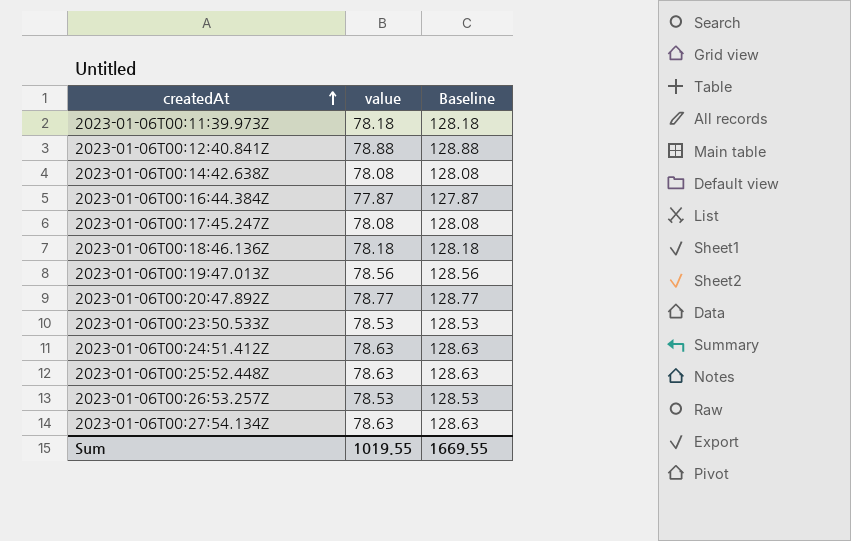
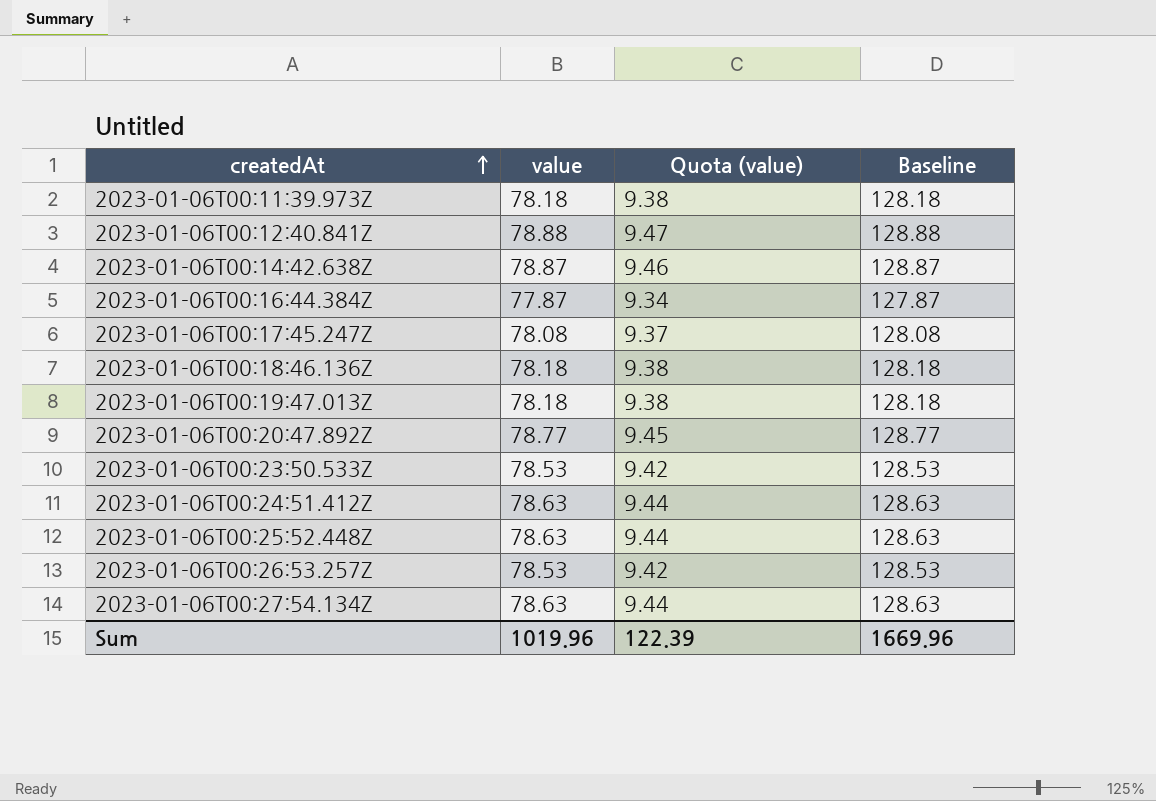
column Quota (value) | formula: none -> [value] * 0.12
2023-01-06T00:14:42.638Z | value: 78.08 -> 78.87
2023-01-06T00:14:42.638Z | Baseline: 128.08 -> 128.87
2023-01-06T00:19:47.013Z | value: 78.56 -> 78.18
2023-01-06T00:19:47.013Z | Baseline: 128.56 -> 128.18
Sum | value: 1019.55 -> 1019.96
Sum | Baseline: 1669.55 -> 1669.96

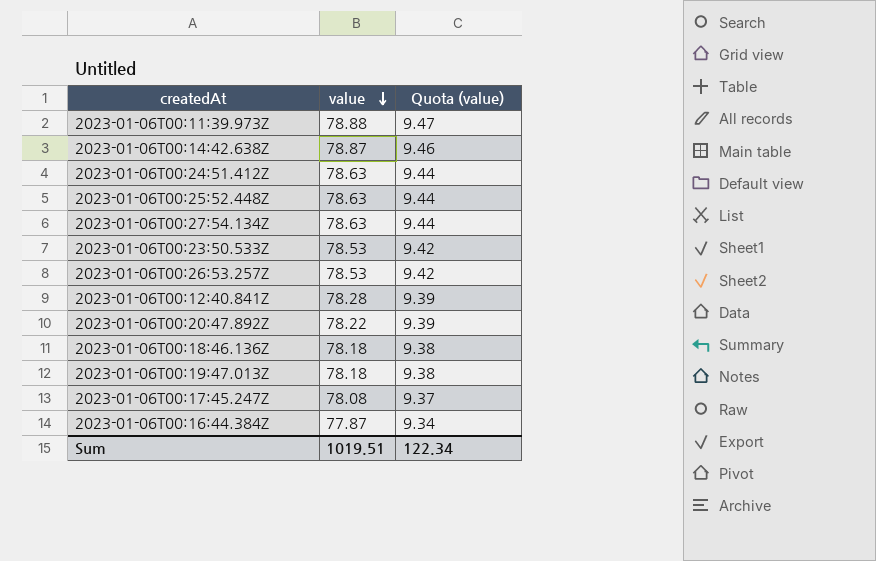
row order: createdAt ascending -> value descending
column Baseline | formula: [value] + 50 -> none
2023-01-06T00:11:39.973Z | value: 78.18 -> 78.88
2023-01-06T00:11:39.973Z | Quota (value): 9.38 -> 9.47
2023-01-06T00:12:40.841Z | value: 78.88 -> 78.28
2023-01-06T00:12:40.841Z | Quota (value): 9.47 -> 9.39
2023-01-06T00:20:47.892Z | value: 78.77 -> 78.22
2023-01-06T00:20:47.892Z | Quota (value): 9.45 -> 9.39
Sum | value: 1019.96 -> 1019.51
Sum | Quota (value): 122.39 -> 122.34

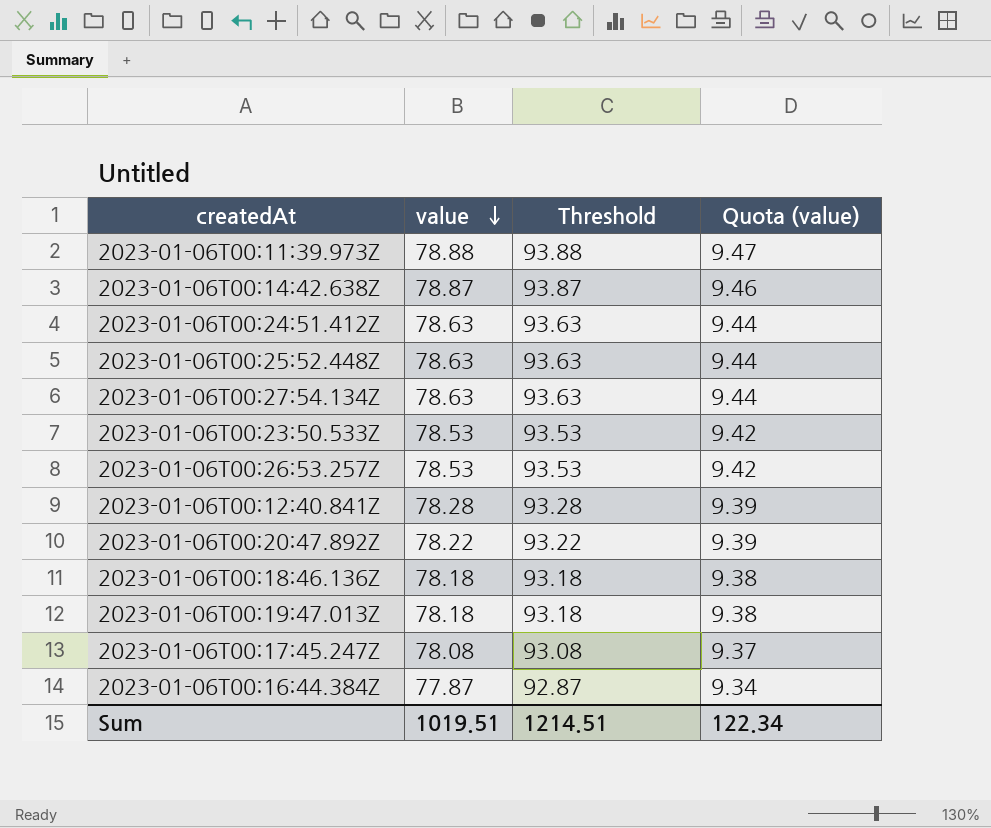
column Threshold | formula: none -> [value] + 15

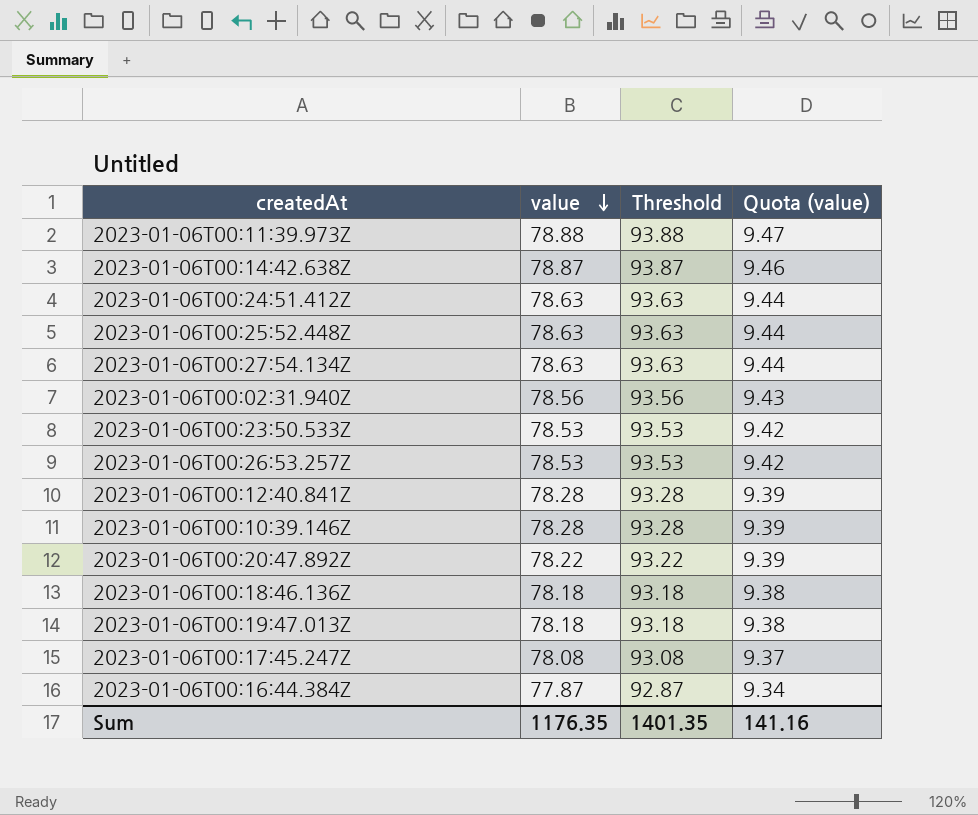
row 2023-01-06T00:02:31.940Z: none -> 78.56 | 93.56 | 9.43
row 2023-01-06T00:10:39.146Z: none -> 78.28 | 93.28 | 9.39
Sum | value: 1019.51 -> 1176.35
Sum | Threshold: 1214.51 -> 1401.35
Sum | Quota (value): 122.34 -> 141.16

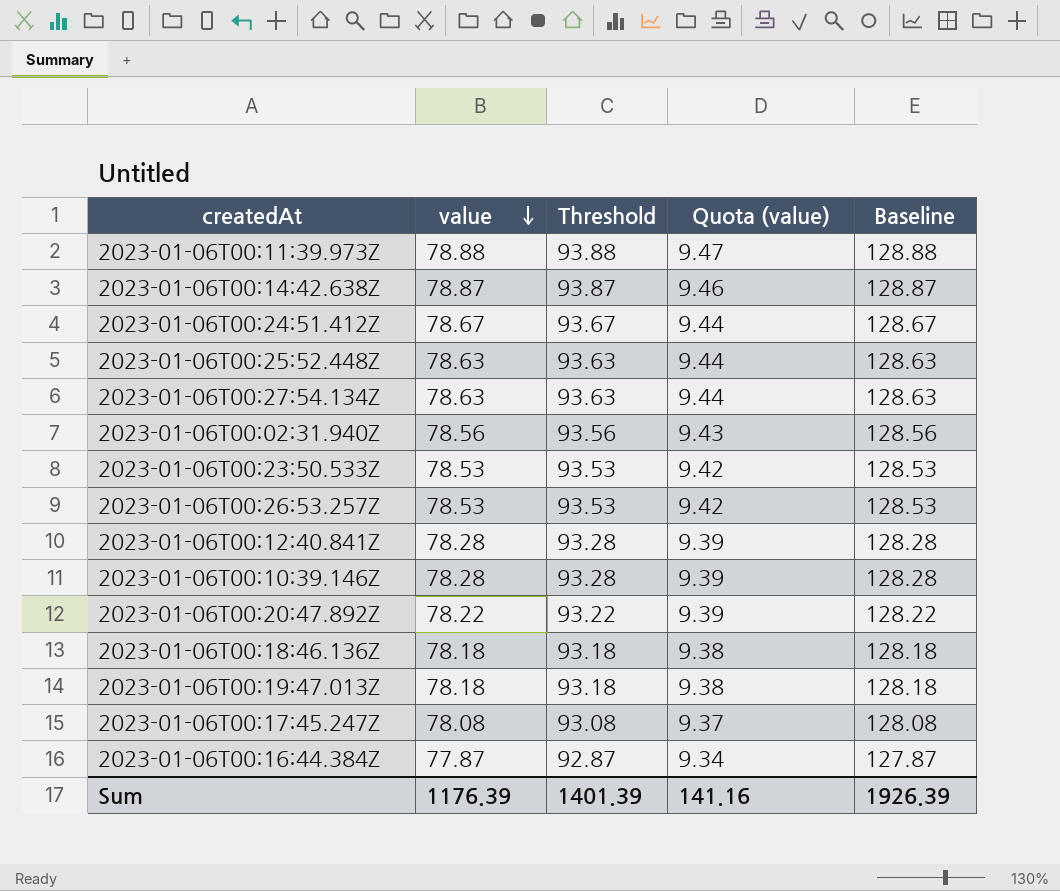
column Baseline | formula: none -> [value] + 50
2023-01-06T00:24:51.412Z | value: 78.63 -> 78.67
2023-01-06T00:24:51.412Z | Threshold: 93.63 -> 93.67
Sum | value: 1176.35 -> 1176.39
Sum | Threshold: 1401.35 -> 1401.39

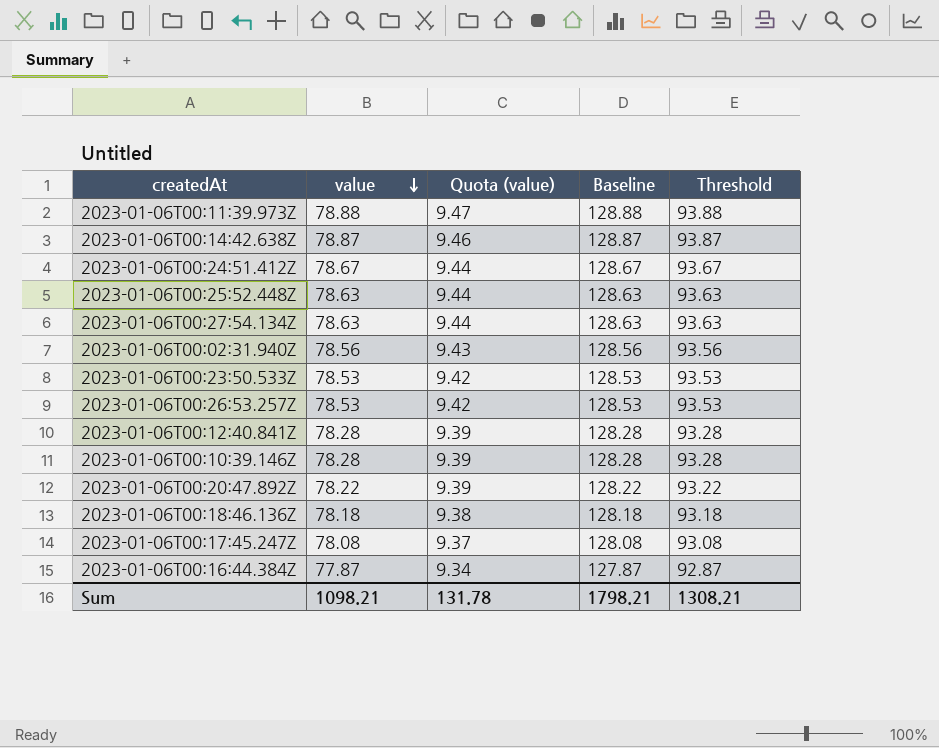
column Threshold | position: 3 -> 5
row 2023-01-06T00:19:47.013Z: 78.18 | 93.18 | 9.38 | 128.18 -> none
Sum | value: 1176.39 -> 1098.21
Sum | Quota (value): 141.16 -> 131.78
Sum | Baseline: 1926.39 -> 1798.21
Sum | Threshold: 1401.39 -> 1308.21

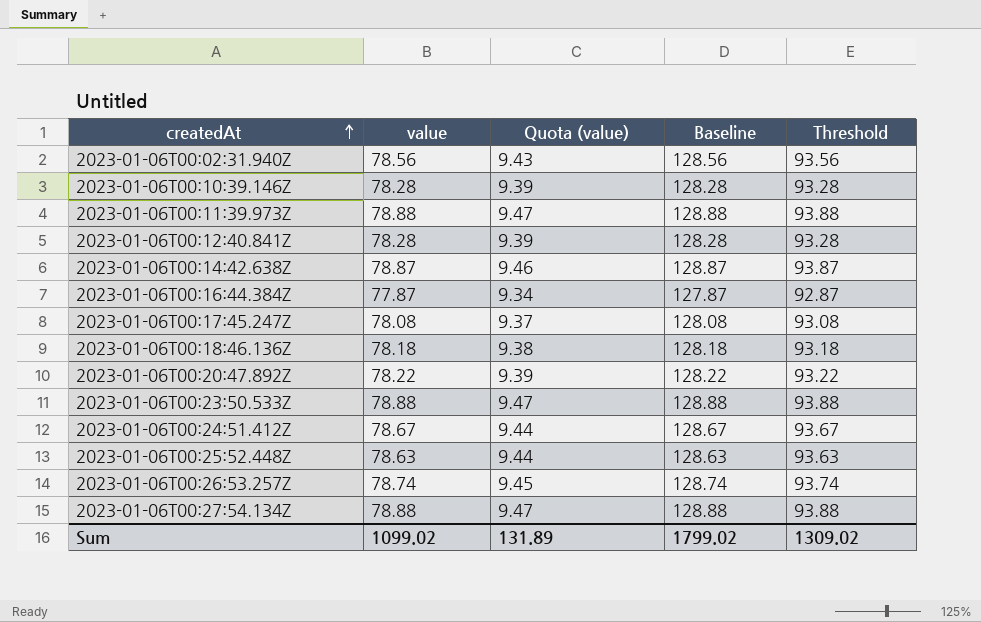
row order: value descending -> createdAt ascending
2023-01-06T00:23:50.533Z | value: 78.53 -> 78.88
2023-01-06T00:23:50.533Z | Quota (value): 9.42 -> 9.47
2023-01-06T00:23:50.533Z | Baseline: 128.53 -> 128.88
2023-01-06T00:23:50.533Z | Threshold: 93.53 -> 93.88
2023-01-06T00:26:53.257Z | value: 78.53 -> 78.74
2023-01-06T00:26:53.257Z | Quota (value): 9.42 -> 9.45
2023-01-06T00:26:53.257Z | Baseline: 128.53 -> 128.74
2023-01-06T00:26:53.257Z | Threshold: 93.53 -> 93.74
2023-01-06T00:27:54.134Z | value: 78.63 -> 78.88
2023-01-06T00:27:54.134Z | Quota (value): 9.44 -> 9.47
2023-01-06T00:27:54.134Z | Baseline: 128.63 -> 128.88
2023-01-06T00:27:54.134Z | Threshold: 93.63 -> 93.88
Sum | value: 1098.21 -> 1099.02
Sum | Quota (value): 131.78 -> 131.89
Sum | Baseline: 1798.21 -> 1799.02
Sum | Threshold: 1308.21 -> 1309.02

